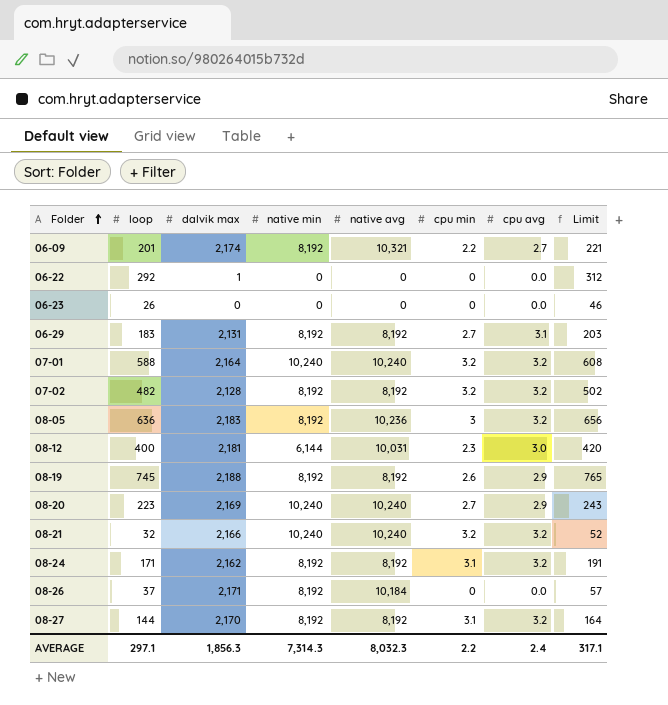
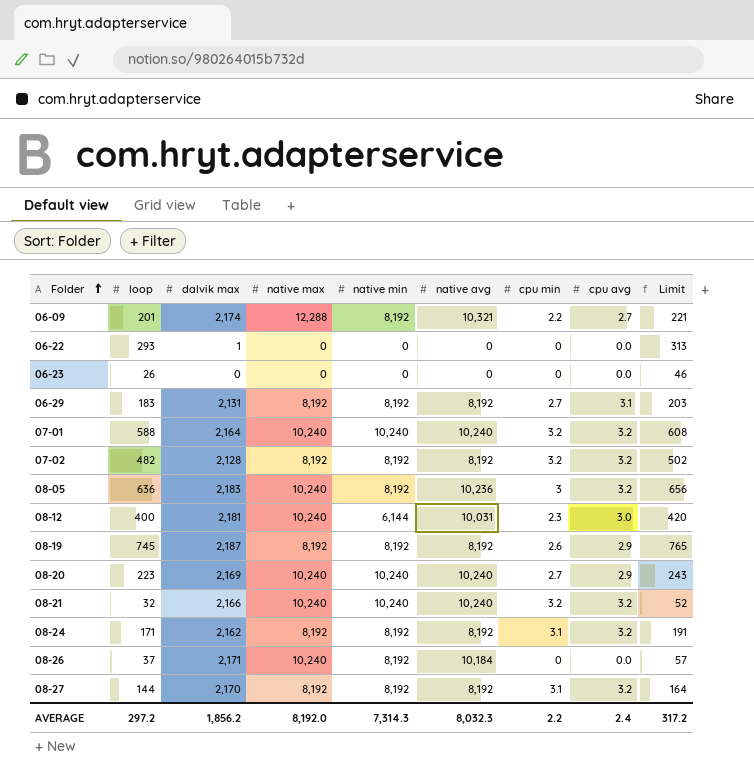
column native max | position: none -> 4
06-22 | loop: 292 -> 293
06-22 | Limit: 312 -> 313
08-19 | dalvik max: 2,188 -> 2,187
AVERAGE | loop: 297.1 -> 297.2
AVERAGE | dalvik max: 1,856.3 -> 1,856.2
AVERAGE | Limit: 317.1 -> 317.2

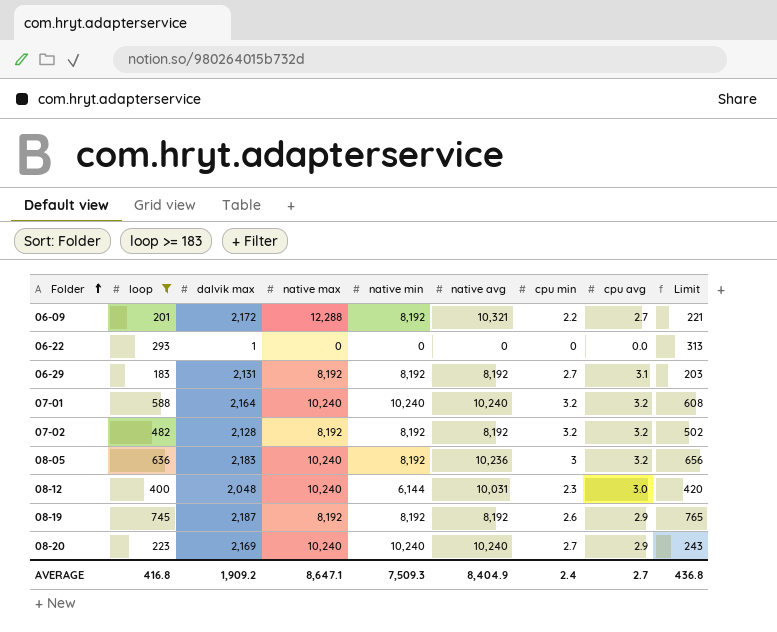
filter: none -> loop >= 183
06-09 | dalvik max: 2,174 -> 2,172
08-12 | dalvik max: 2,181 -> 2,048
AVERAGE | loop: 297.2 -> 416.8
AVERAGE | dalvik max: 1,856.2 -> 1,909.2
AVERAGE | native max: 8,192.0 -> 8,647.1
AVERAGE | native min: 7,314.3 -> 7,509.3
AVERAGE | native avg: 8,032.3 -> 8,404.9
AVERAGE | cpu min: 2.2 -> 2.4
AVERAGE | cpu avg: 2.4 -> 2.7
AVERAGE | Limit: 317.2 -> 436.8

